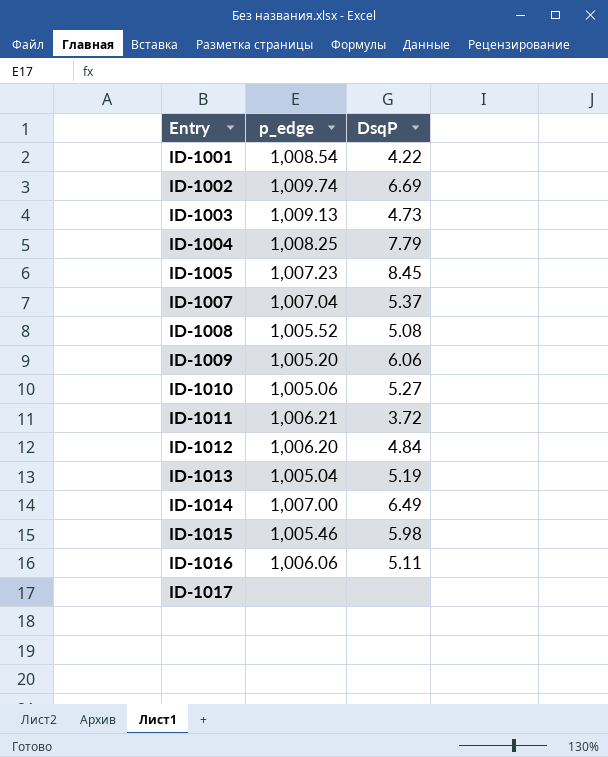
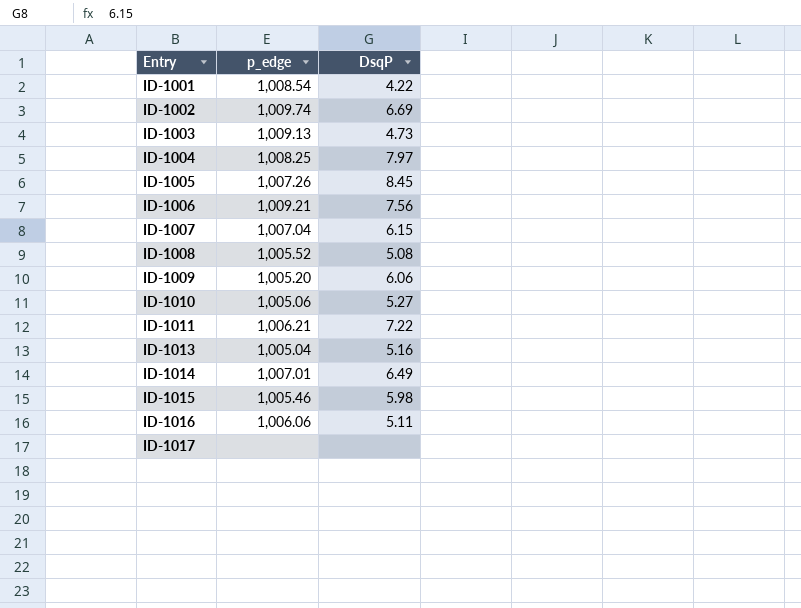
row ID-1012: 1,006.20 | 4.84 -> none
ID-1004 | DsqP: 7.79 -> 7.97
ID-1005 | p_edge: 1,007.23 -> 1,007.26
row ID-1006: none -> 1,009.21 | 7.56
ID-1007 | DsqP: 5.37 -> 6.15
ID-1011 | DsqP: 3.72 -> 7.22
ID-1013 | DsqP: 5.19 -> 5.16
ID-1014 | p_edge: 1,007.00 -> 1,007.01

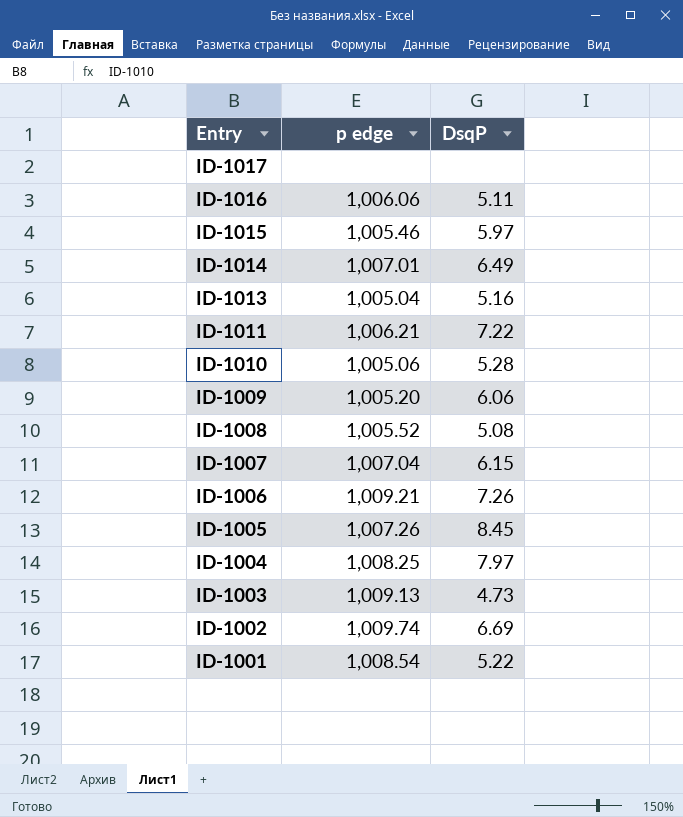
row order: Entry ascending -> Entry descending
column name: p_edge -> p edge
ID-1015 | DsqP: 5.98 -> 5.97
ID-1010 | DsqP: 5.27 -> 5.28
ID-1006 | DsqP: 7.56 -> 7.26
ID-1001 | DsqP: 4.22 -> 5.22

